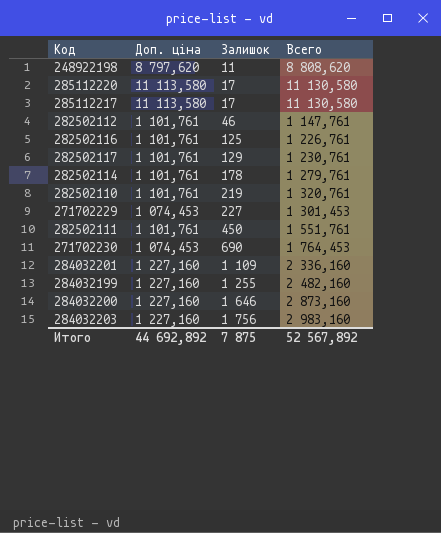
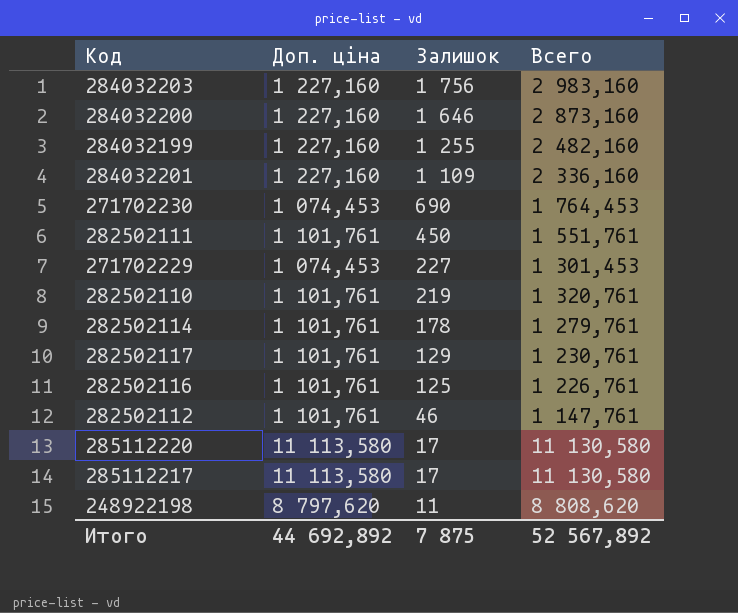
row order: Залишок ascending -> Залишок descending

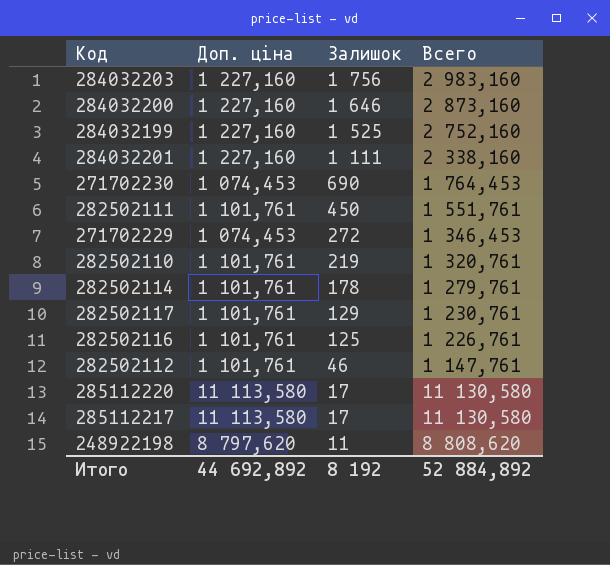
284032199 | Залишок: 1 255 -> 1 525
284032199 | Всего: 2 482,160 -> 2 752,160
284032201 | Залишок: 1 109 -> 1 111
284032201 | Всего: 2 336,160 -> 2 338,160
271702229 | Залишок: 227 -> 272
271702229 | Всего: 1 301,453 -> 1 346,453
Итого | Залишок: 7 875 -> 8 192
Итого | Всего: 52 567,892 -> 52 884,892

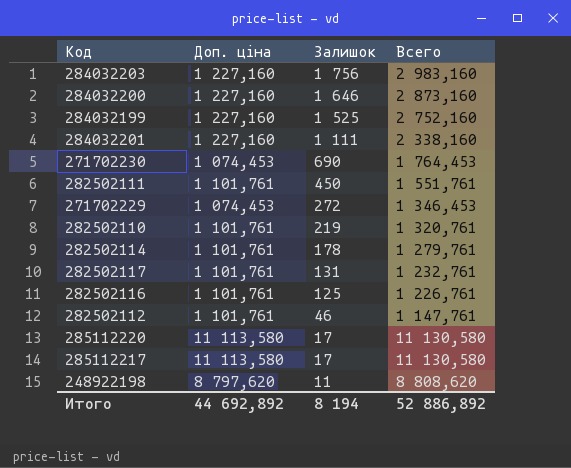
282502117 | Залишок: 129 -> 131
282502117 | Всего: 1 230,761 -> 1 232,761
Итого | Залишок: 8 192 -> 8 194
Итого | Всего: 52 884,892 -> 52 886,892

